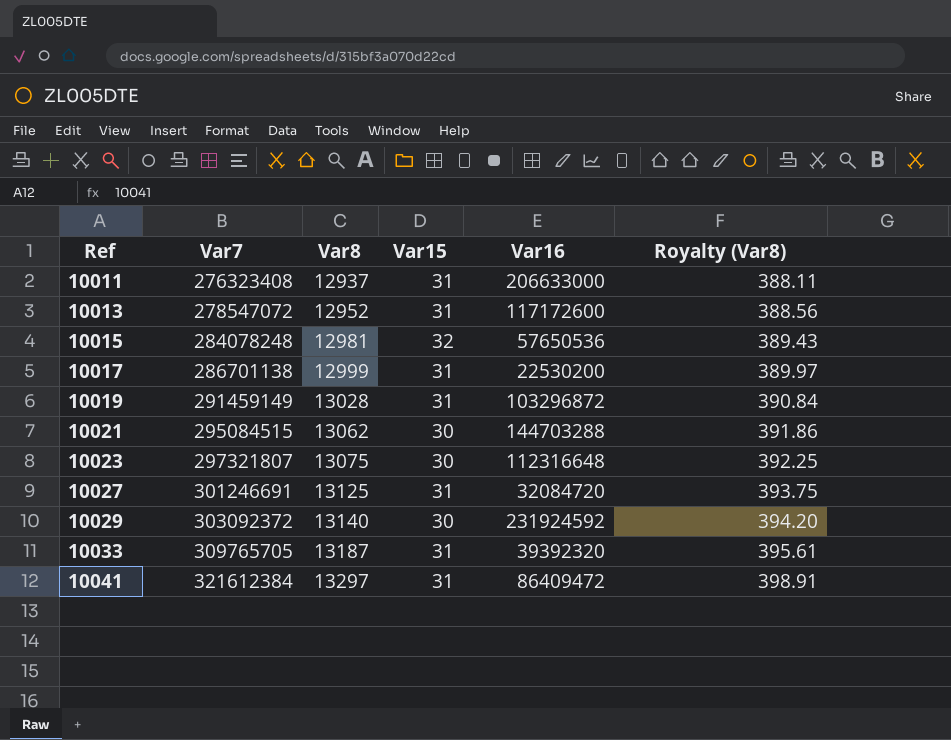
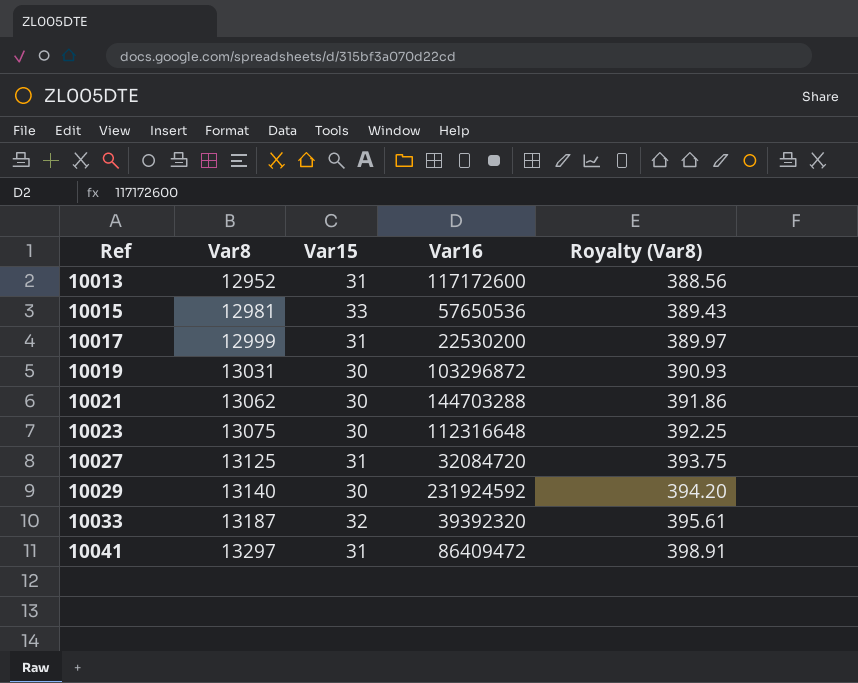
column Var7 | position: 2 -> none
row 10011: 276323408 | 12937 | 31 | 206633000 | 388.11 -> none
10015 | Var15: 32 -> 33
10019 | Var8: 13028 -> 13031
10019 | Var15: 31 -> 30
10019 | Royalty (Var8): 390.84 -> 390.93
10033 | Var15: 31 -> 32

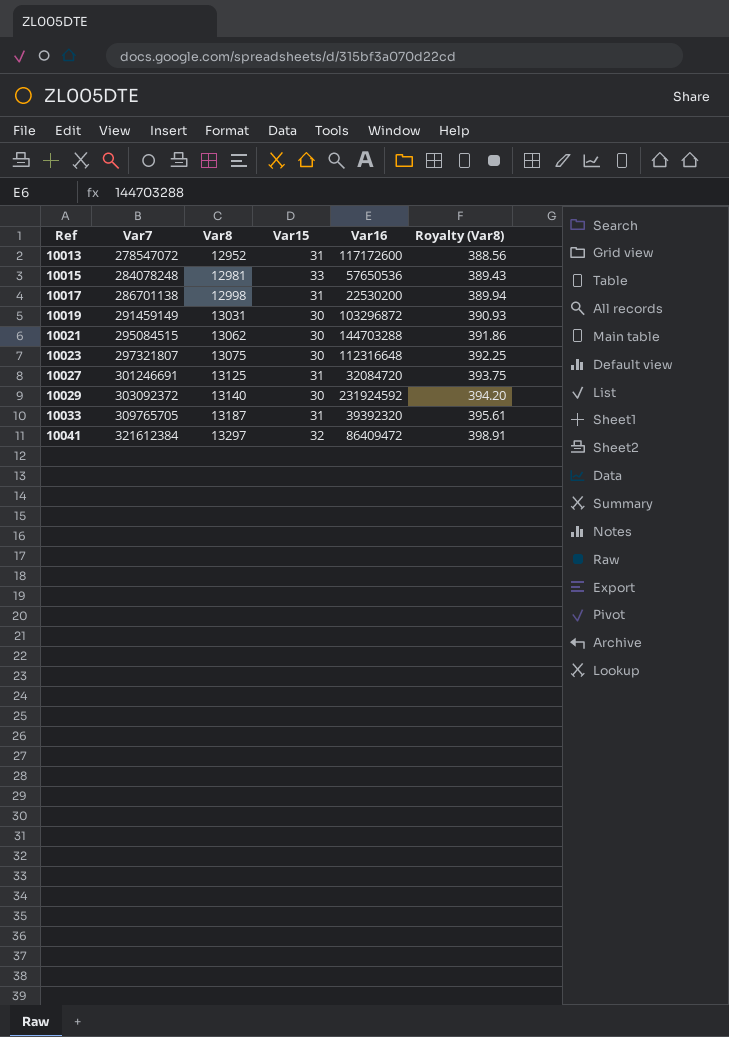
column Var7 | position: none -> 2
10017 | Var8: 12999 -> 12998
10017 | Royalty (Var8): 389.97 -> 389.94
10033 | Var15: 32 -> 31
10041 | Var15: 31 -> 32

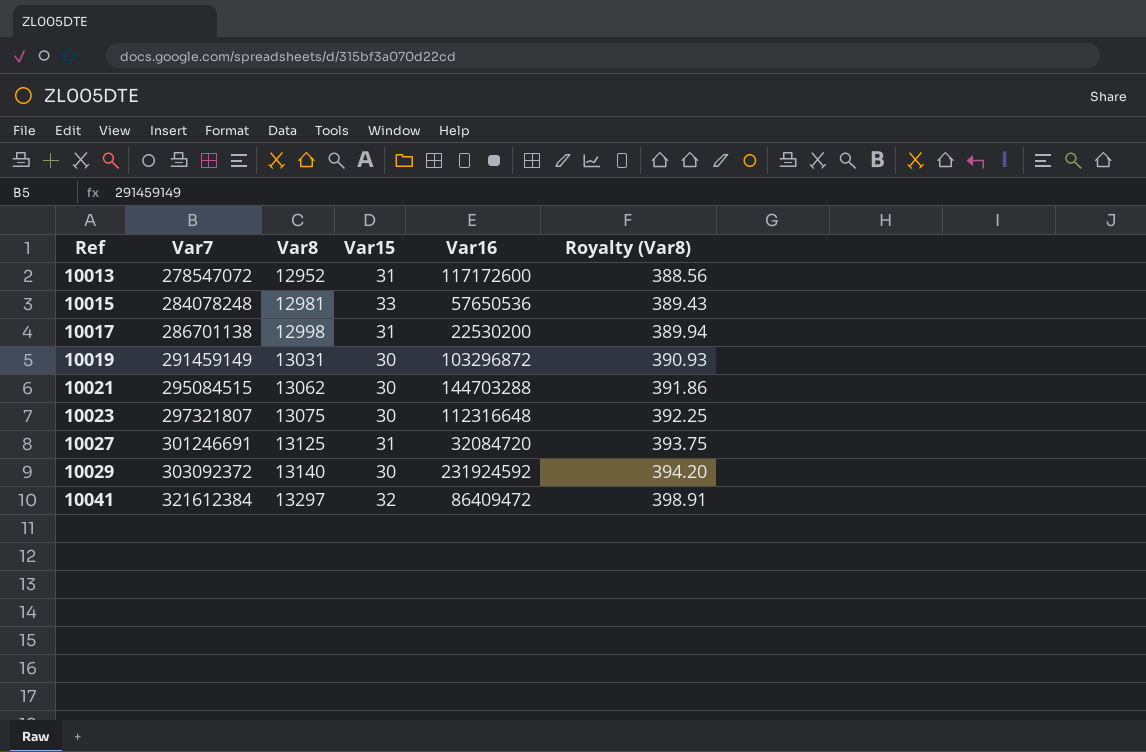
row 10033: 309765705 | 13187 | 31 | 39392320 | 395.61 -> none

